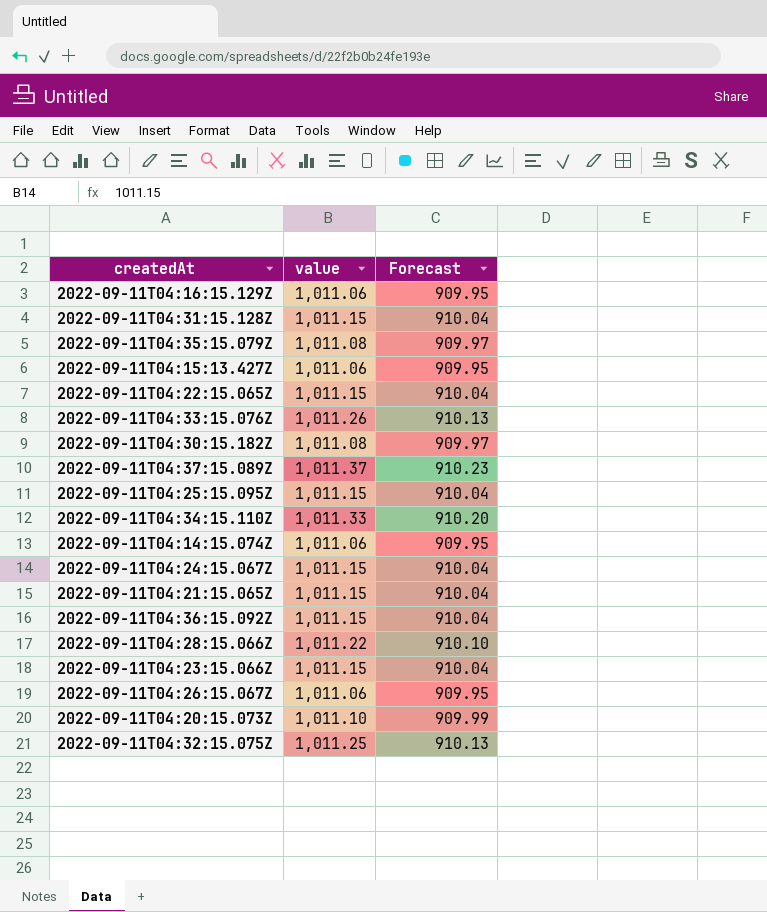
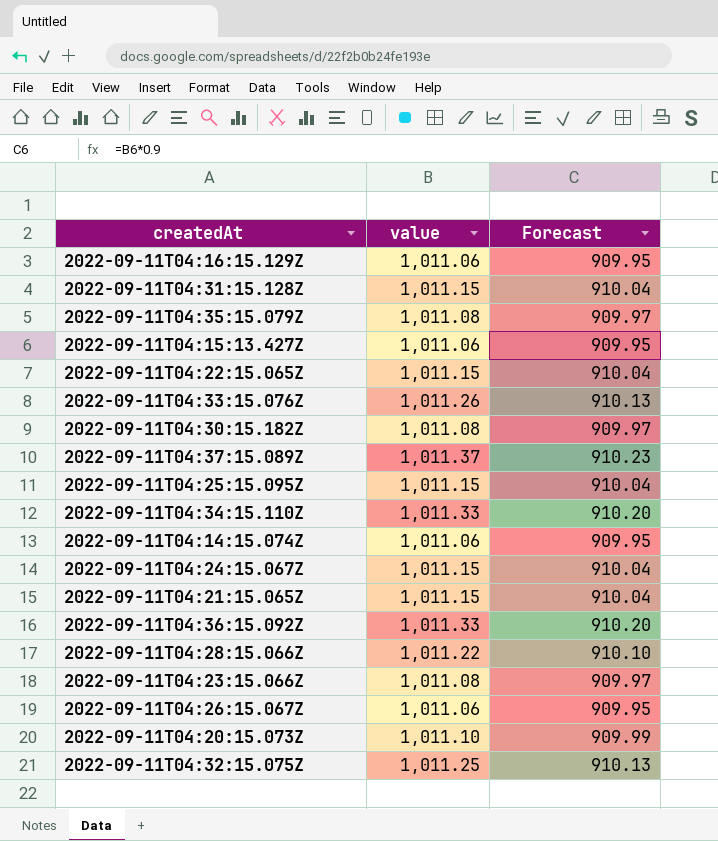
2022-09-11T04:36:15.092Z | value: 1,011.15 -> 1,011.33
2022-09-11T04:36:15.092Z | Forecast: 910.04 -> 910.20
2022-09-11T04:23:15.066Z | value: 1,011.15 -> 1,011.08
2022-09-11T04:23:15.066Z | Forecast: 910.04 -> 909.97

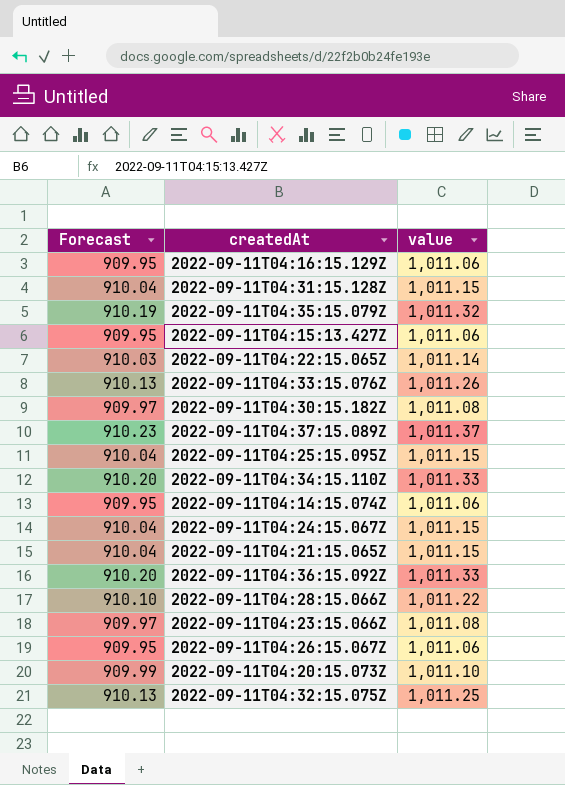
column Forecast | position: 3 -> 1
2022-09-11T04:35:15.079Z | Forecast: 909.97 -> 910.19
2022-09-11T04:35:15.079Z | value: 1,011.08 -> 1,011.32
2022-09-11T04:22:15.065Z | Forecast: 910.04 -> 910.03
2022-09-11T04:22:15.065Z | value: 1,011.15 -> 1,011.14

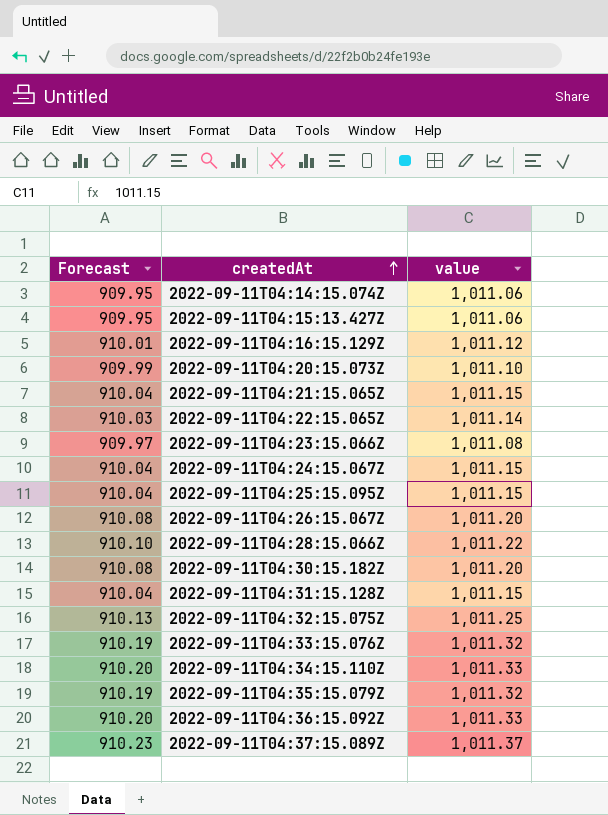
row order: none -> createdAt ascending
2022-09-11T04:16:15.129Z | Forecast: 909.95 -> 910.01
2022-09-11T04:16:15.129Z | value: 1,011.06 -> 1,011.12
2022-09-11T04:26:15.067Z | Forecast: 909.95 -> 910.08
2022-09-11T04:26:15.067Z | value: 1,011.06 -> 1,011.20
2022-09-11T04:30:15.182Z | Forecast: 909.97 -> 910.08
2022-09-11T04:30:15.182Z | value: 1,011.08 -> 1,011.20
2022-09-11T04:33:15.076Z | Forecast: 910.13 -> 910.19
2022-09-11T04:33:15.076Z | value: 1,011.26 -> 1,011.32

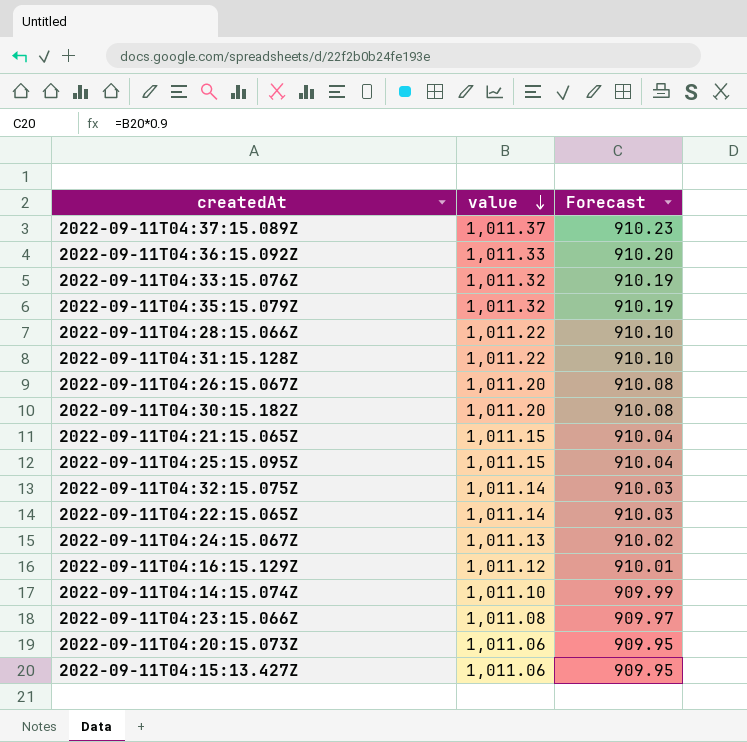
row order: createdAt ascending -> value descending
column Forecast | position: 1 -> 3
row 2022-09-11T04:34:15.110Z: 910.20 | 1,011.33 -> none
2022-09-11T04:31:15.128Z | value: 1,011.15 -> 1,011.22
2022-09-11T04:31:15.128Z | Forecast: 910.04 -> 910.10
2022-09-11T04:32:15.075Z | value: 1,011.25 -> 1,011.14
2022-09-11T04:32:15.075Z | Forecast: 910.13 -> 910.03
2022-09-11T04:24:15.067Z | value: 1,011.15 -> 1,011.13
2022-09-11T04:24:15.067Z | Forecast: 910.04 -> 910.02
2022-09-11T04:14:15.074Z | value: 1,011.06 -> 1,011.10
2022-09-11T04:14:15.074Z | Forecast: 909.95 -> 909.99
2022-09-11T04:20:15.073Z | value: 1,011.10 -> 1,011.06
2022-09-11T04:20:15.073Z | Forecast: 909.99 -> 909.95

